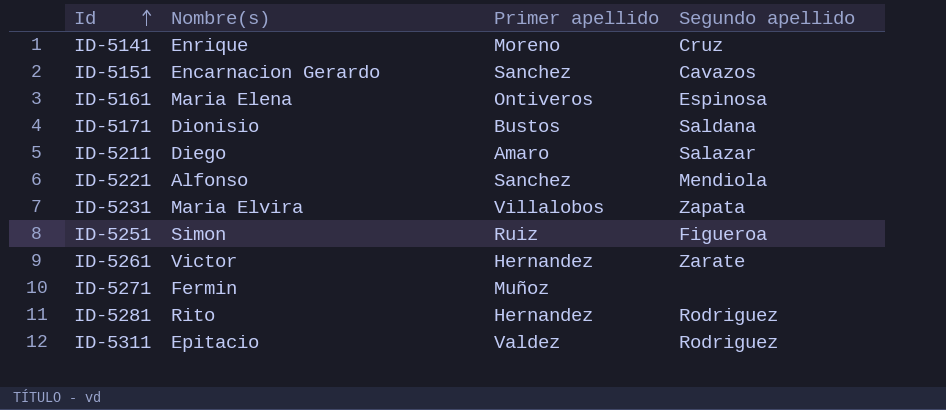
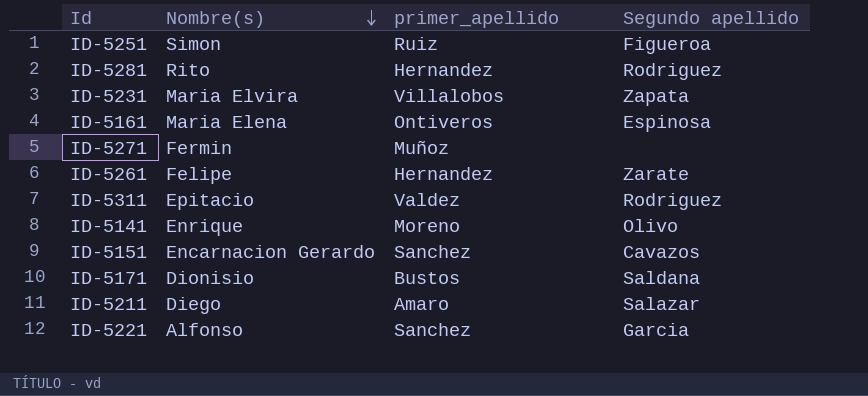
row order: Id ascending -> Nombre(s) descending
column name: Primer apellido -> primer_apellido
ID-5261 | Nombre(s): Victor -> Felipe
ID-5141 | Segundo apellido: Cruz -> Olivo
ID-5221 | Segundo apellido: Mendiola -> Garcia

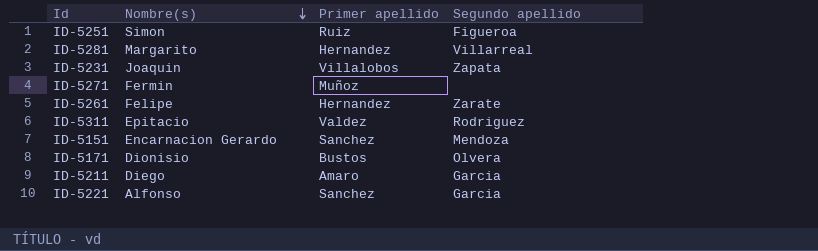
column name: primer_apellido -> Primer apellido
row ID-5161: Maria Elena | Ontiveros | Espinosa -> none
row ID-5141: Enrique | Moreno | Olivo -> none
ID-5281 | Nombre(s): Rito -> Margarito
ID-5281 | Segundo apellido: Rodriguez -> Villarreal
ID-5231 | Nombre(s): Maria Elvira -> Joaquin
ID-5151 | Segundo apellido: Cavazos -> Mendoza
ID-5171 | Segundo apellido: Saldana -> Olvera
ID-5211 | Segundo apellido: Salazar -> Garcia

